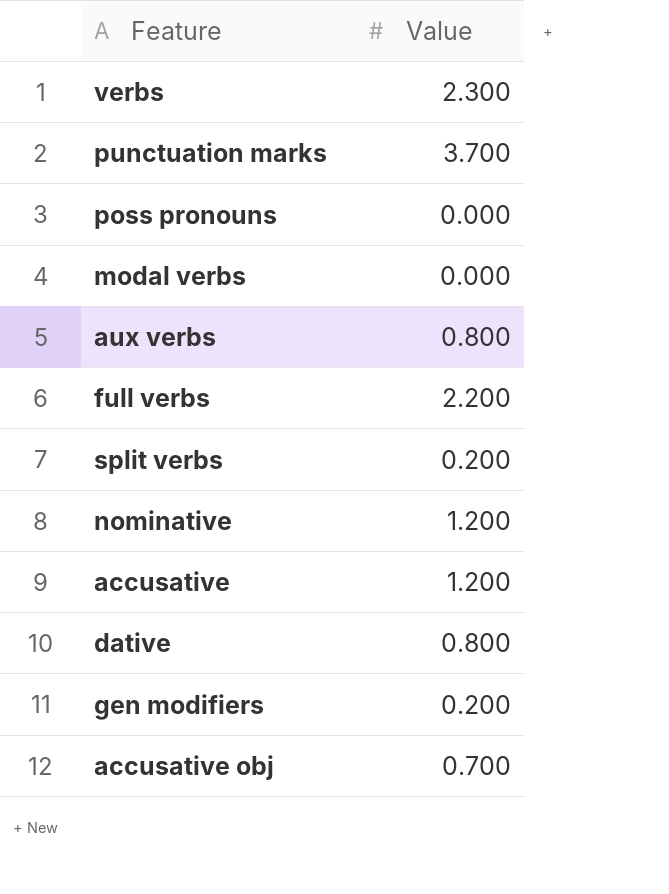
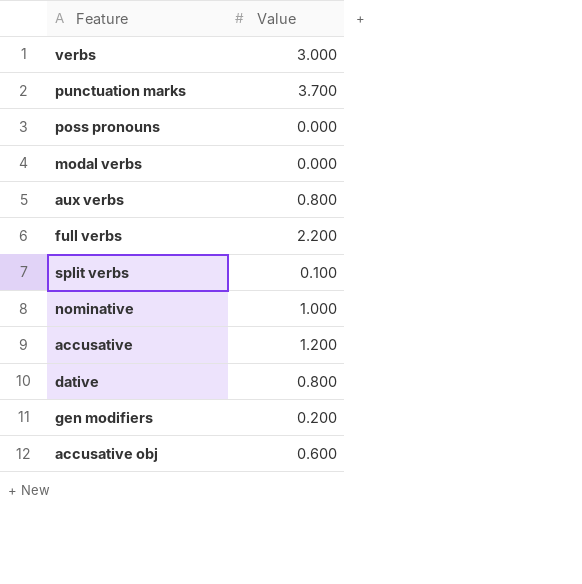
verbs | Value: 2.300 -> 3.000
split verbs | Value: 0.200 -> 0.100
nominative | Value: 1.200 -> 1.000
accusative obj | Value: 0.700 -> 0.600

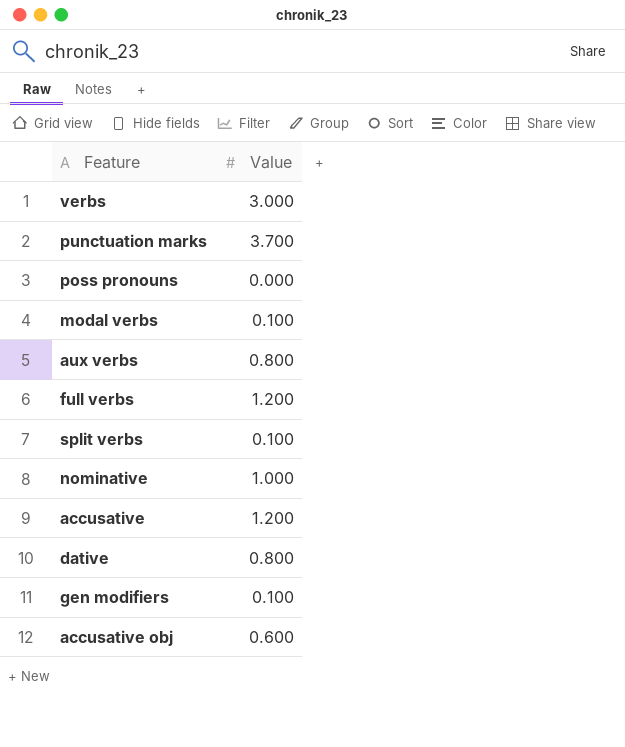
modal verbs | Value: 0.000 -> 0.100
full verbs | Value: 2.200 -> 1.200
gen modifiers | Value: 0.200 -> 0.100

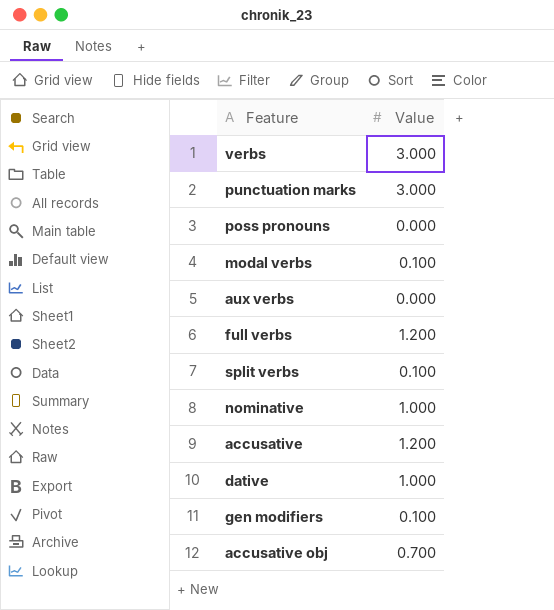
punctuation marks | Value: 3.700 -> 3.000
aux verbs | Value: 0.800 -> 0.000
dative | Value: 0.800 -> 1.000
accusative obj | Value: 0.600 -> 0.700

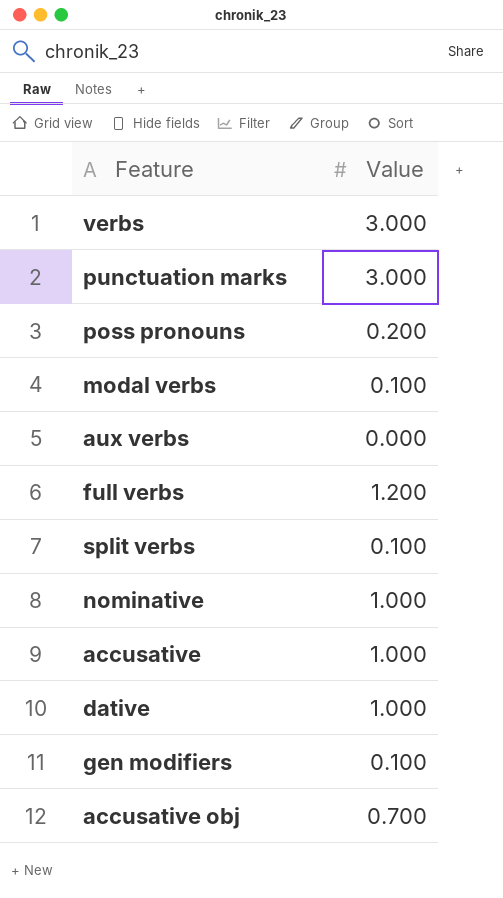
poss pronouns | Value: 0.000 -> 0.200
accusative | Value: 1.200 -> 1.000

